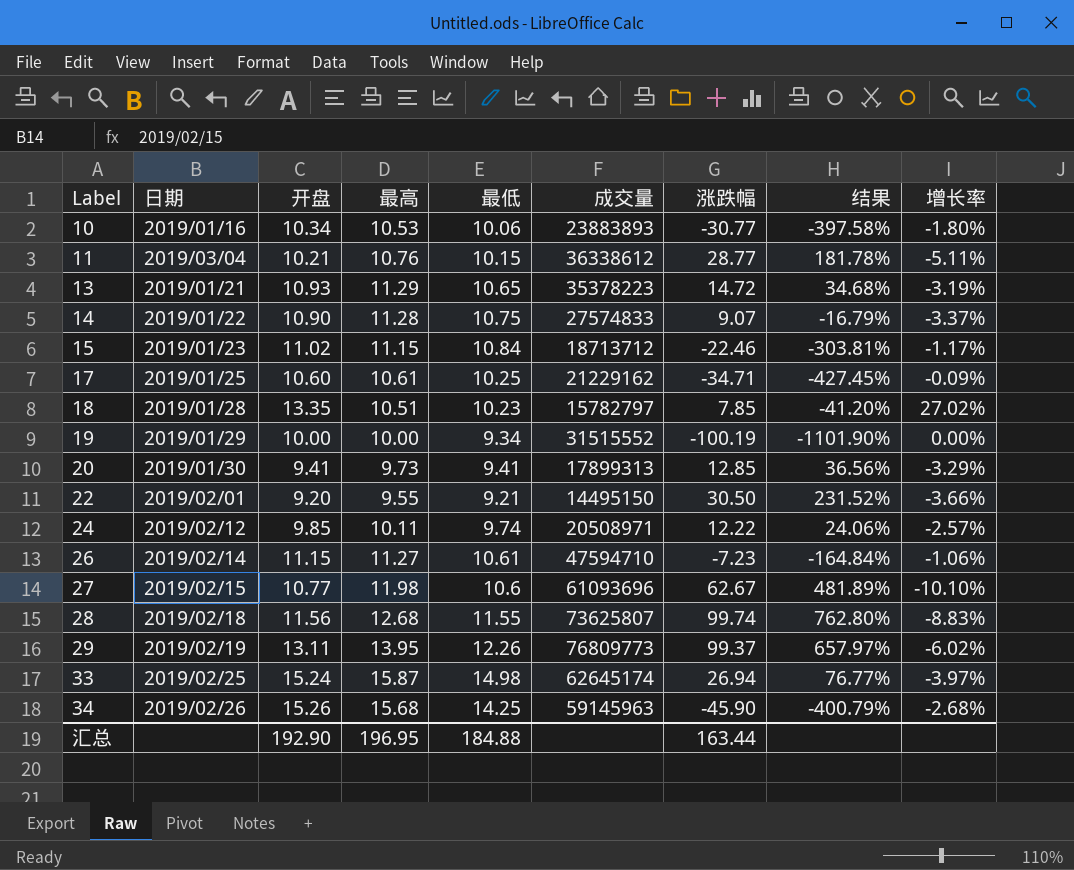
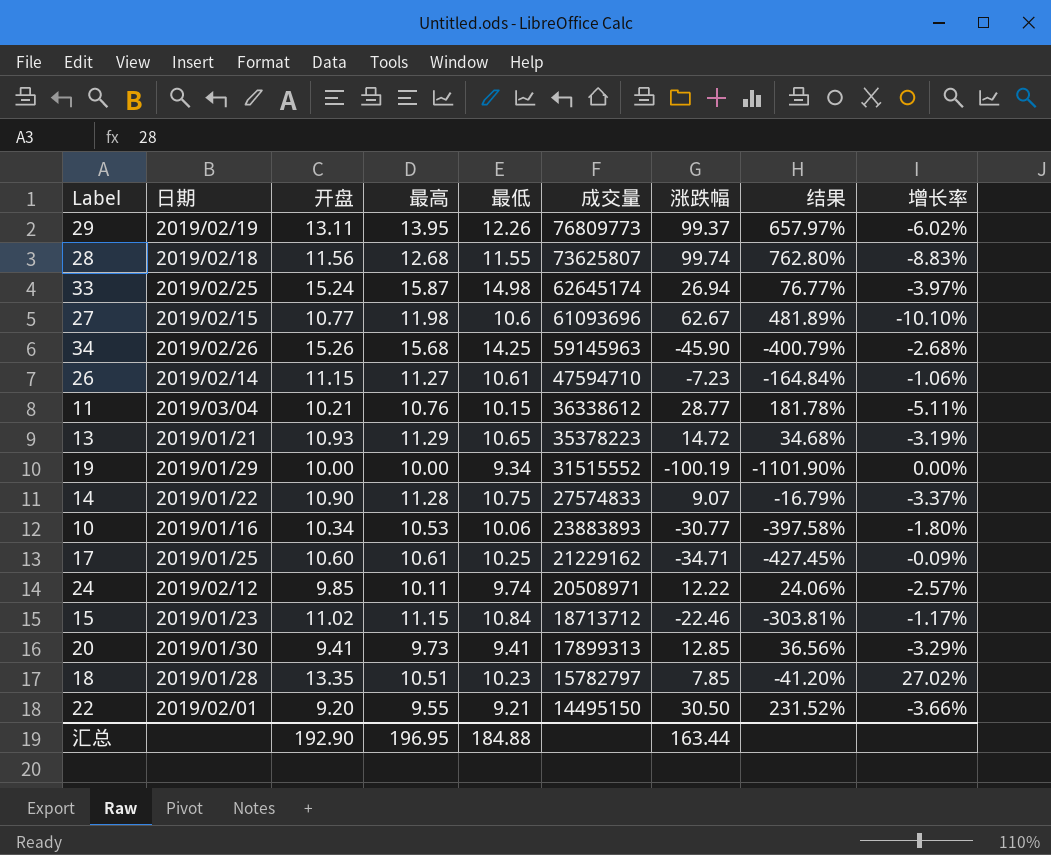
row order: Label ascending -> 成交量 descending

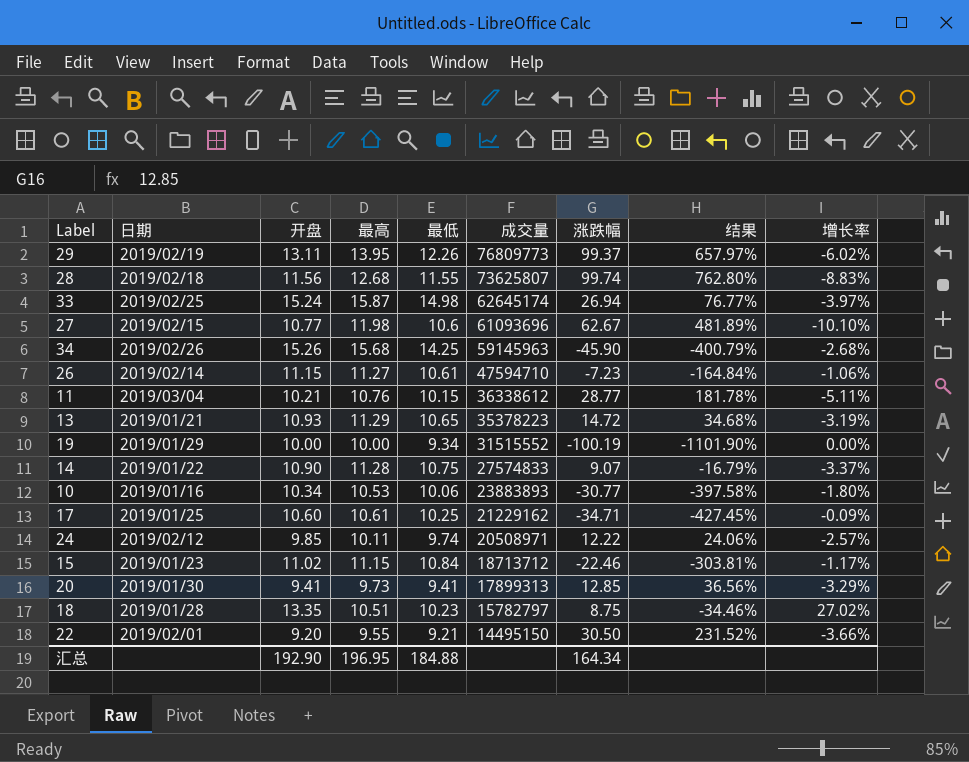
18 | 涨跌幅: 7.85 -> 8.75
18 | 结果: -41.20% -> -34.46%
汇总 | 涨跌幅: 163.44 -> 164.34

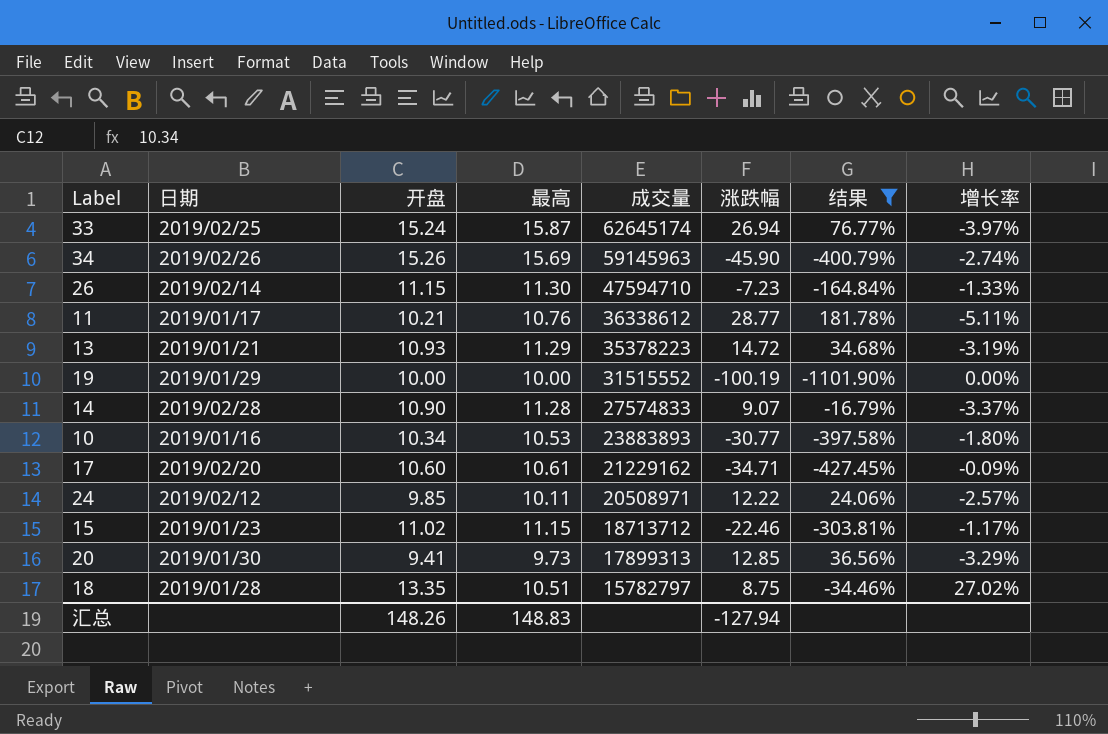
filter: none -> 结果 <= 181.78%
column 最低 | position: 5 -> none
34 | 最高: 15.68 -> 15.69
34 | 增长率: -2.68% -> -2.74%
26 | 最高: 11.27 -> 11.30
26 | 增长率: -1.06% -> -1.33%
11 | 日期: 2019/03/04 -> 2019/01/17
14 | 日期: 2019/01/22 -> 2019/02/28
17 | 日期: 2019/01/25 -> 2019/02/20
汇总 | 开盘: 192.90 -> 148.26
汇总 | 最高: 196.95 -> 148.83
汇总 | 涨跌幅: 164.34 -> -127.94

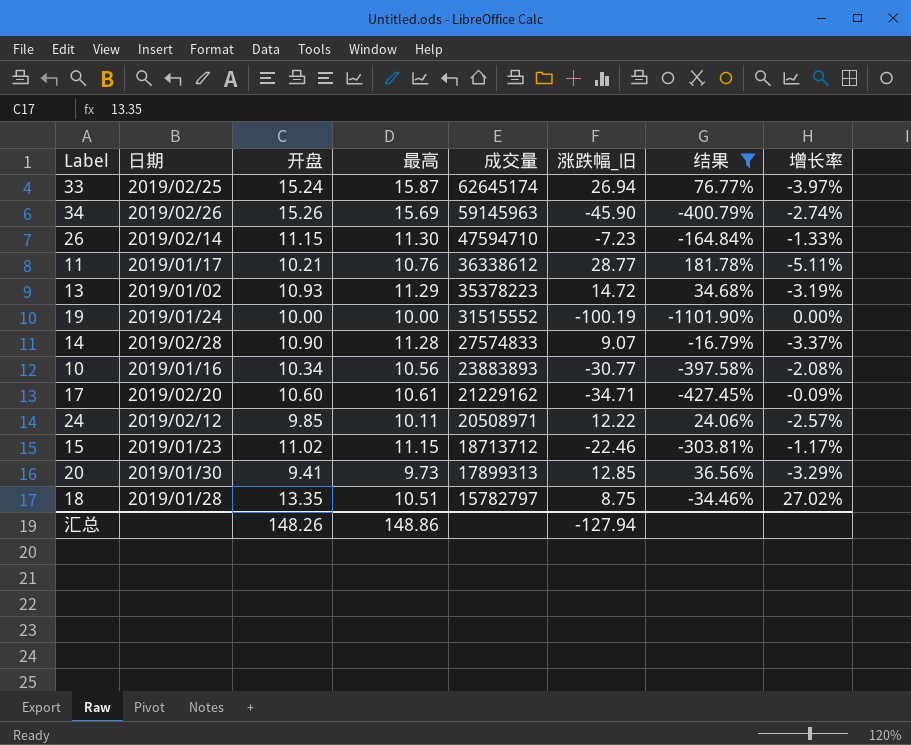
column name: 涨跌幅 -> 涨跌幅_旧
13 | 日期: 2019/01/21 -> 2019/01/02
19 | 日期: 2019/01/29 -> 2019/01/24
10 | 最高: 10.53 -> 10.56
10 | 增长率: -1.80% -> -2.08%
汇总 | 最高: 148.83 -> 148.86

